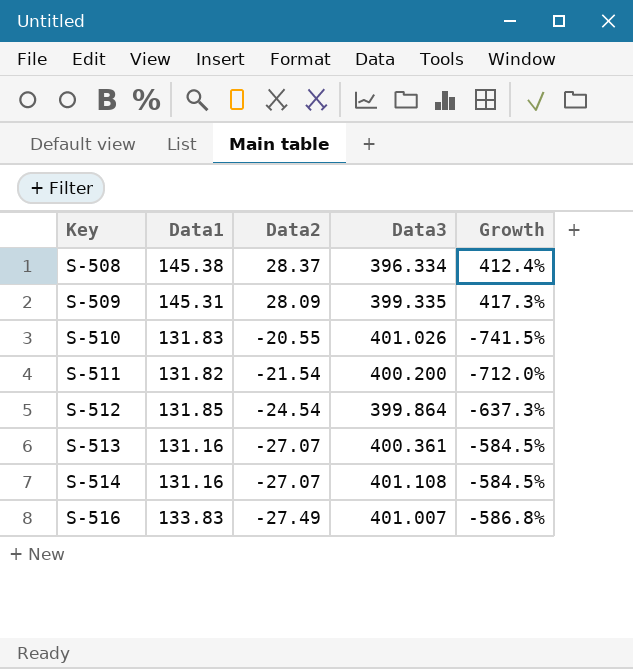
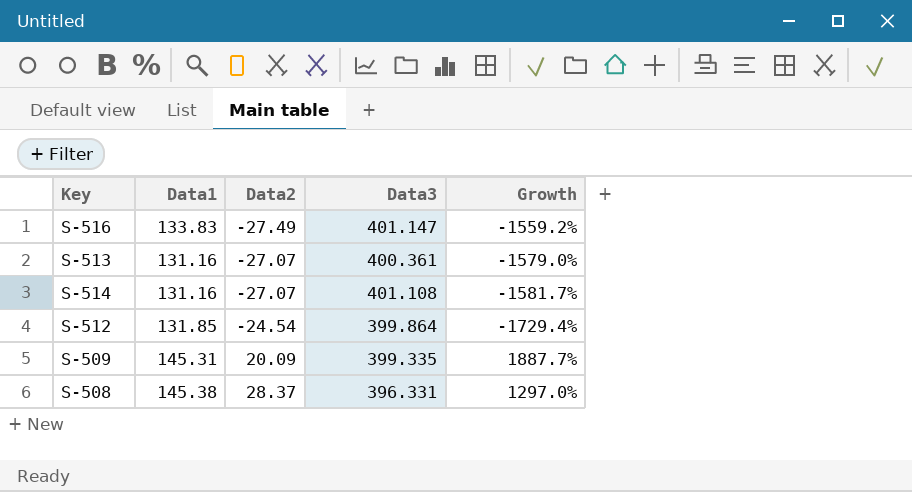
row order: Key ascending -> Data2 ascending
column Growth | formula: ([Data1] - [Data2]) / [Data2] -> ([Data3] - [Data2]) / [Data2]
row S-510: 131.83 | -20.55 | 401.026 | -741.5% -> none
row S-511: 131.82 | -21.54 | 400.200 | -712.0% -> none
S-516 | Data3: 401.007 -> 401.147
S-509 | Data2: 28.09 -> 20.09
S-508 | Data3: 396.334 -> 396.331

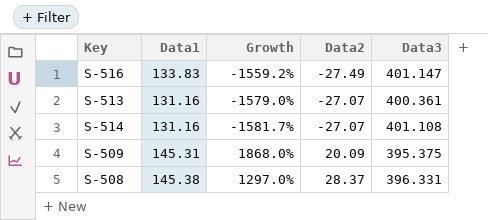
column Growth | position: 5 -> 3
row S-512: 131.85 | -24.54 | 399.864 | -1729.4% -> none
S-509 | Growth: 1887.7% -> 1868.0%
S-509 | Data3: 399.335 -> 395.375

